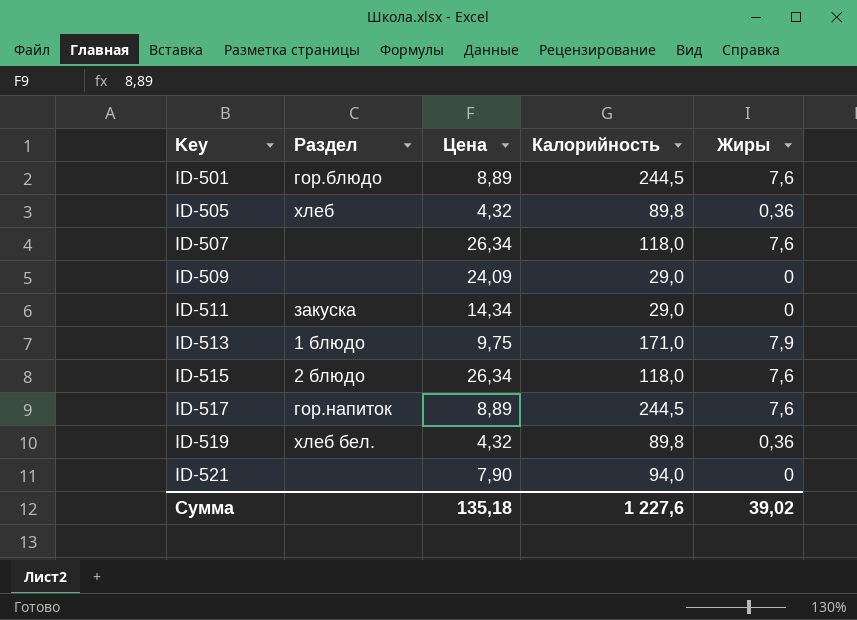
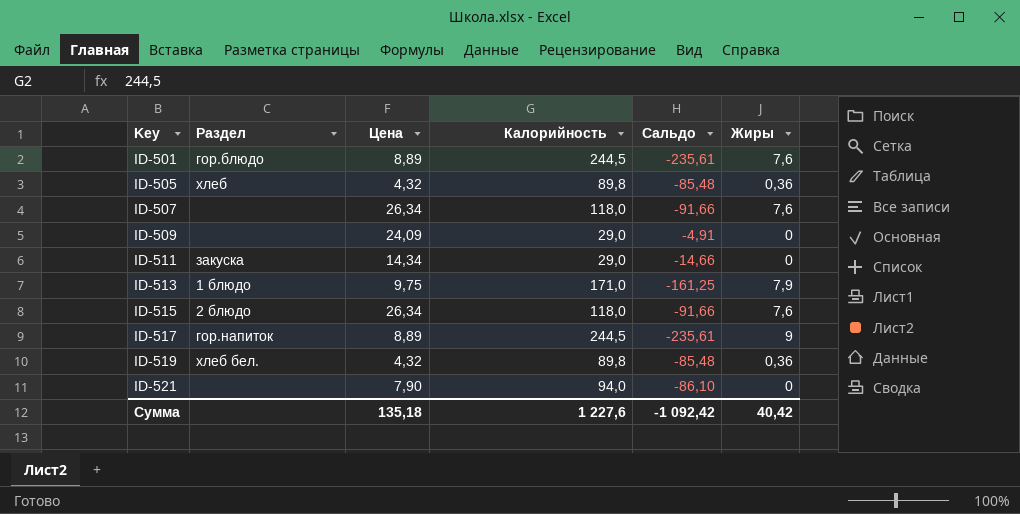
column Сальдо | formula: none -> [Цена] - [Калорийность]
ID-517 | Жиры: 7,6 -> 9
Сумма | Жиры: 39,02 -> 40,42

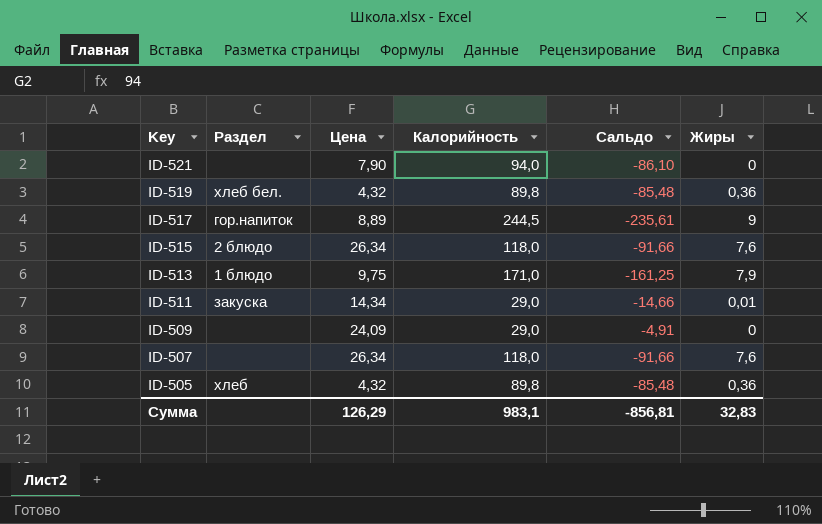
row order: Key ascending -> Key descending
row ID-501: гор.блюдо | 8,89 | 244,5 | -235,61 | 7,6 -> none
ID-511 | Жиры: 0 -> 0,01
Сумма | Цена: 135,18 -> 126,29
Сумма | Калорийность: 1 227,6 -> 983,1
Сумма | Сальдо: -1 092,42 -> -856,81
Сумма | Жиры: 40,42 -> 32,83

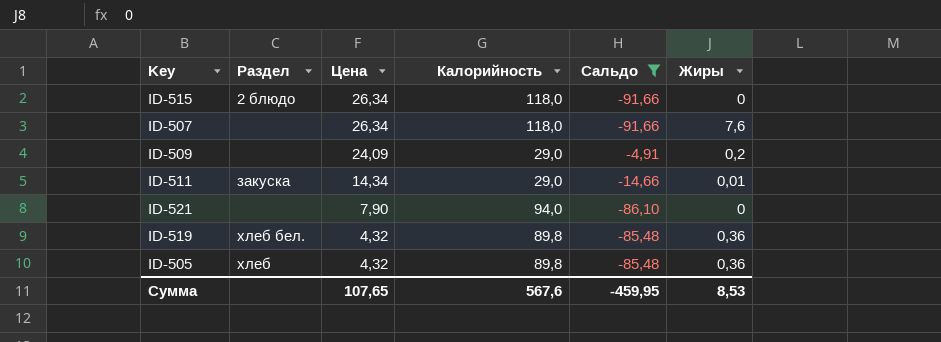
filter: none -> Сальдо >= -91,66
row order: Key descending -> Цена descending
ID-515 | Жиры: 7,6 -> 0
ID-509 | Жиры: 0 -> 0,2
Сумма | Цена: 126,29 -> 107,65
Сумма | Калорийность: 983,1 -> 567,6
Сумма | Сальдо: -856,81 -> -459,95
Сумма | Жиры: 32,83 -> 8,53

